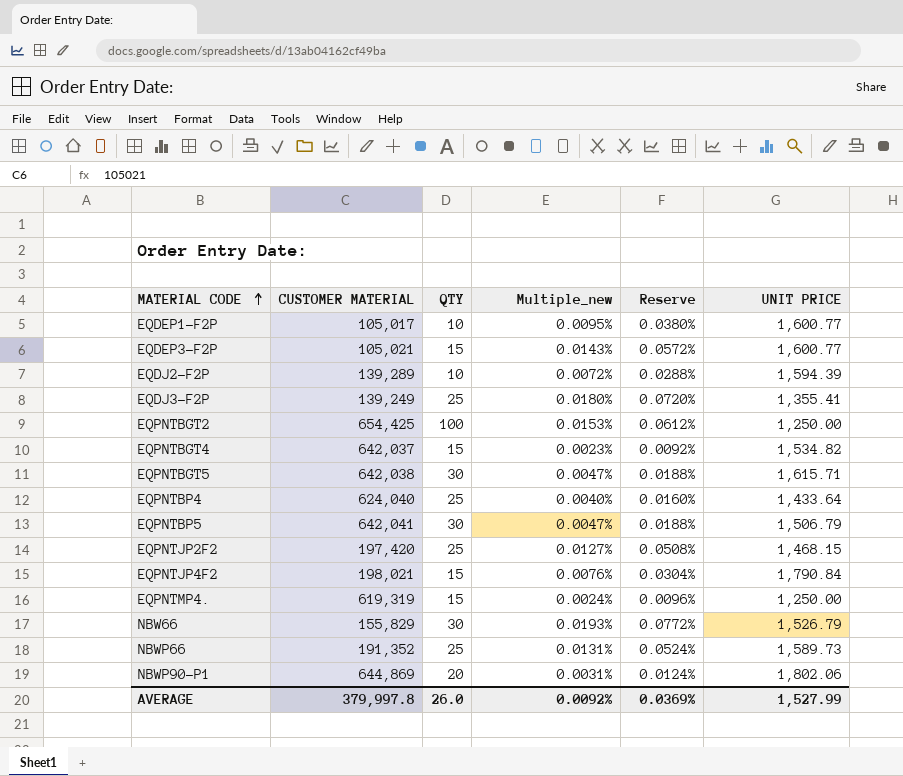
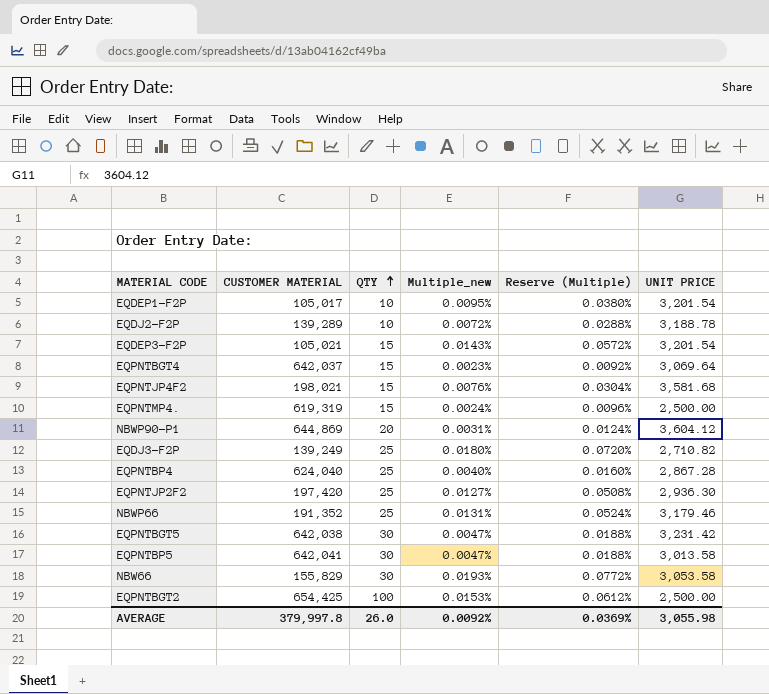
row order: MATERIAL CODE ascending -> QTY ascending
column name: Reserve -> Reserve (Multiple)
EQDEP1-F2P | UNIT PRICE: 1,600.77 -> 3,201.54
EQDJ2-F2P | UNIT PRICE: 1,594.39 -> 3,188.78
EQDEP3-F2P | UNIT PRICE: 1,600.77 -> 3,201.54
EQPNTBGT4 | UNIT PRICE: 1,534.82 -> 3,069.64
EQPNTJP4F2 | UNIT PRICE: 1,790.84 -> 3,581.68
EQPNTMP4. | UNIT PRICE: 1,250.00 -> 2,500.00
NBWP90-P1 | UNIT PRICE: 1,802.06 -> 3,604.12
EQDJ3-F2P | UNIT PRICE: 1,355.41 -> 2,710.82
EQPNTBP4 | UNIT PRICE: 1,433.64 -> 2,867.28
EQPNTJP2F2 | UNIT PRICE: 1,468.15 -> 2,936.30
NBWP66 | UNIT PRICE: 1,589.73 -> 3,179.46
EQPNTBGT5 | UNIT PRICE: 1,615.71 -> 3,231.42
EQPNTBP5 | UNIT PRICE: 1,506.79 -> 3,013.58
NBW66 | UNIT PRICE: 1,526.79 -> 3,053.58
EQPNTBGT2 | UNIT PRICE: 1,250.00 -> 2,500.00
AVERAGE | UNIT PRICE: 1,527.99 -> 3,055.98

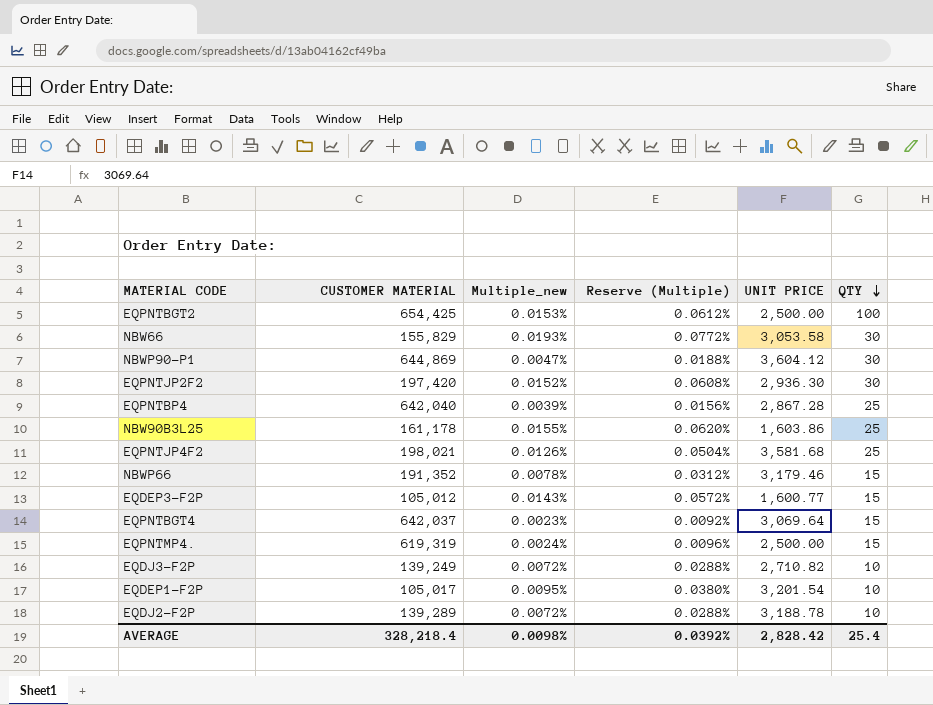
row order: QTY ascending -> QTY descending
column QTY | position: 3 -> 6
row EQPNTBGT5: 642,038 | 30 | 0.0047% | 0.0188% | 3,231.42 -> none
row EQPNTBP5: 642,041 | 30 | 0.0047% | 0.0188% | 3,013.58 -> none
NBWP90-P1 | Multiple_new: 0.0031% -> 0.0047%
NBWP90-P1 | Reserve (Multiple): 0.0124% -> 0.0188%
NBWP90-P1 | QTY: 20 -> 30
EQPNTJP2F2 | Multiple_new: 0.0127% -> 0.0152%
EQPNTJP2F2 | Reserve (Multiple): 0.0508% -> 0.0608%
EQPNTJP2F2 | QTY: 25 -> 30
EQPNTBP4 | CUSTOMER MATERIAL: 624,040 -> 642,040
EQPNTBP4 | Multiple_new: 0.0040% -> 0.0039%
EQPNTBP4 | Reserve (Multiple): 0.0160% -> 0.0156%
row NBW90B3L25: none -> 161,178 | 0.0155% | 0.0620% | 1,603.86 | 25
EQPNTJP4F2 | Multiple_new: 0.0076% -> 0.0126%
EQPNTJP4F2 | Reserve (Multiple): 0.0304% -> 0.0504%
EQPNTJP4F2 | QTY: 15 -> 25
NBWP66 | Multiple_new: 0.0131% -> 0.0078%
NBWP66 | Reserve (Multiple): 0.0524% -> 0.0312%
NBWP66 | QTY: 25 -> 15
EQDEP3-F2P | CUSTOMER MATERIAL: 105,021 -> 105,012
EQDEP3-F2P | UNIT PRICE: 3,201.54 -> 1,600.77
EQDJ3-F2P | Multiple_new: 0.0180% -> 0.0072%
EQDJ3-F2P | Reserve (Multiple): 0.0720% -> 0.0288%
EQDJ3-F2P | QTY: 25 -> 10
AVERAGE | CUSTOMER MATERIAL: 379,997.8 -> 328,218.4
AVERAGE | Multiple_new: 0.0092% -> 0.0098%
AVERAGE | Reserve (Multiple): 0.0369% -> 0.0392%
AVERAGE | UNIT PRICE: 3,055.98 -> 2,828.42
AVERAGE | QTY: 26.0 -> 25.4

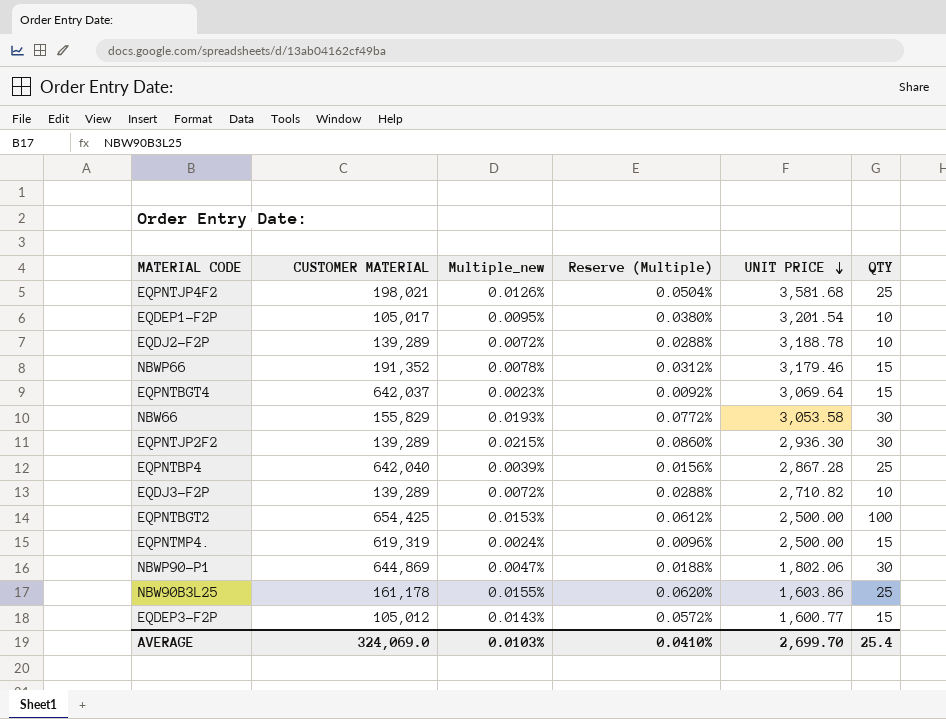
row order: QTY descending -> UNIT PRICE descending
EQPNTJP2F2 | CUSTOMER MATERIAL: 197,420 -> 139,289
EQPNTJP2F2 | Multiple_new: 0.0152% -> 0.0215%
EQPNTJP2F2 | Reserve (Multiple): 0.0608% -> 0.0860%
EQDJ3-F2P | CUSTOMER MATERIAL: 139,249 -> 139,289
NBWP90-P1 | UNIT PRICE: 3,604.12 -> 1,802.06
AVERAGE | CUSTOMER MATERIAL: 328,218.4 -> 324,069.0
AVERAGE | Multiple_new: 0.0098% -> 0.0103%
AVERAGE | Reserve (Multiple): 0.0392% -> 0.0410%
AVERAGE | UNIT PRICE: 2,828.42 -> 2,699.70

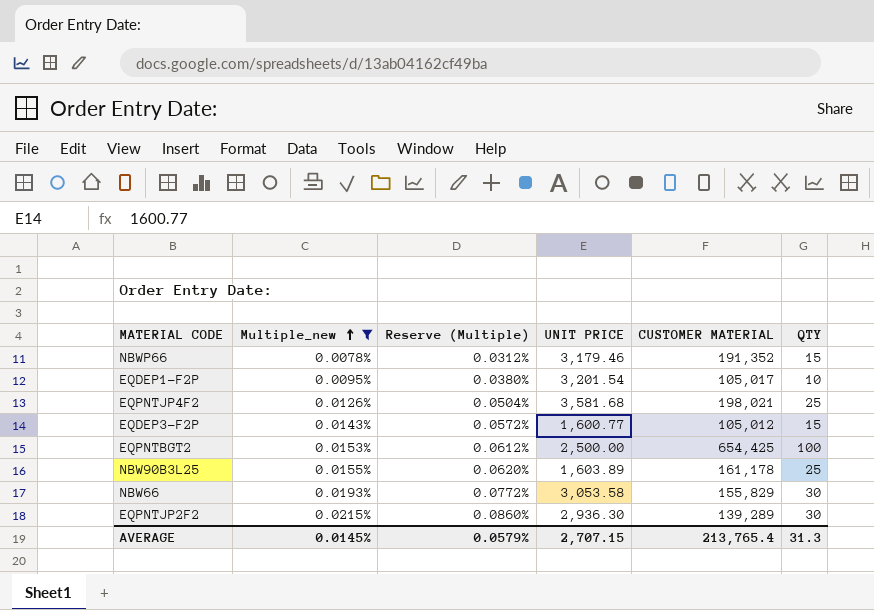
filter: none -> Multiple_new >= 0.0078%
row order: UNIT PRICE descending -> Multiple_new ascending
column CUSTOMER MATERIAL | position: 2 -> 5
NBW90B3L25 | UNIT PRICE: 1,603.86 -> 1,603.89
AVERAGE | Multiple_new: 0.0103% -> 0.0145%
AVERAGE | Reserve (Multiple): 0.0410% -> 0.0579%
AVERAGE | UNIT PRICE: 2,699.70 -> 2,707.15
AVERAGE | CUSTOMER MATERIAL: 324,069.0 -> 213,765.4
AVERAGE | QTY: 25.4 -> 31.3

